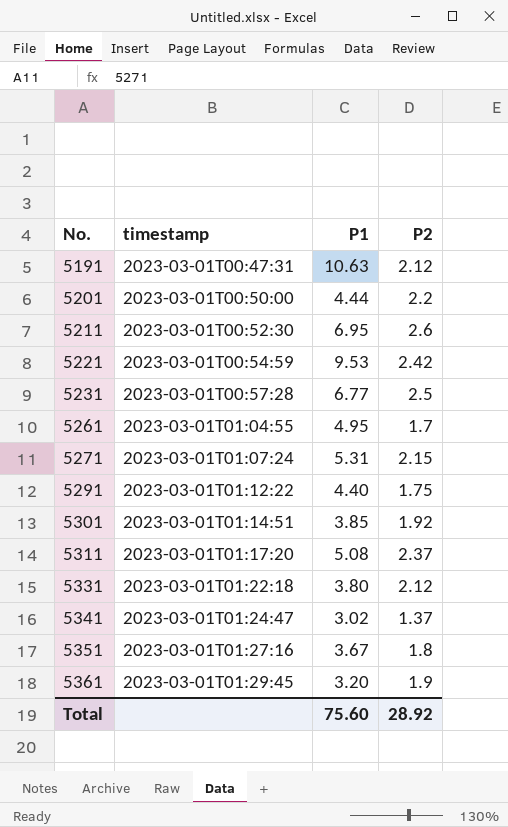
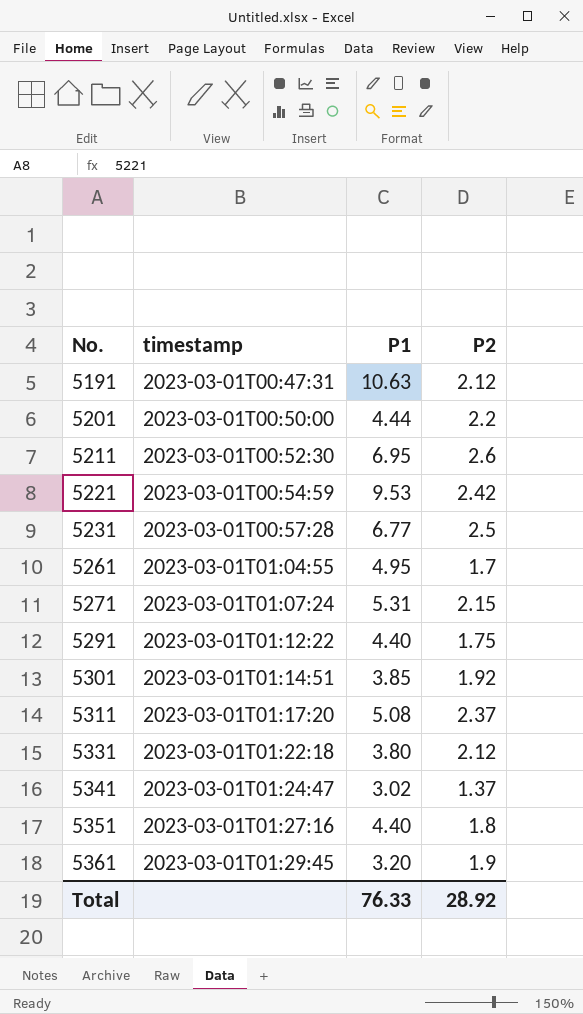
5351 | P1: 3.67 -> 4.40
Total | P1: 75.60 -> 76.33

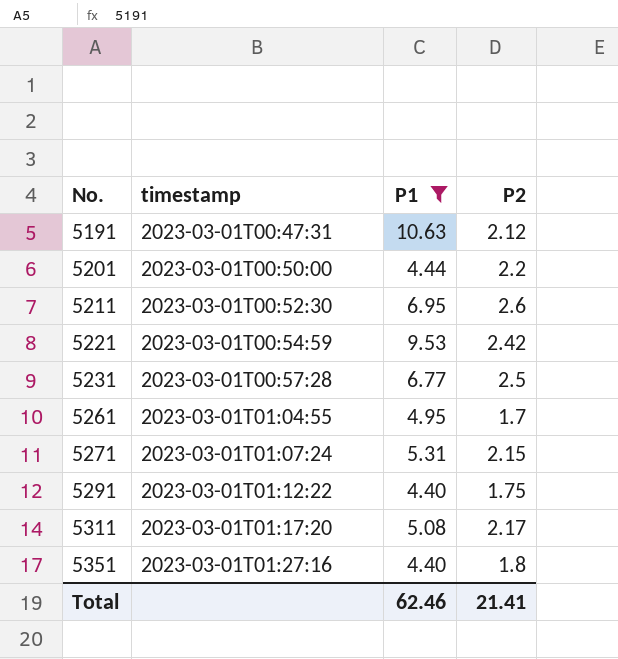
filter: none -> P1 >= 4.40
5311 | P2: 2.37 -> 2.17
Total | P1: 76.33 -> 62.46
Total | P2: 28.92 -> 21.41

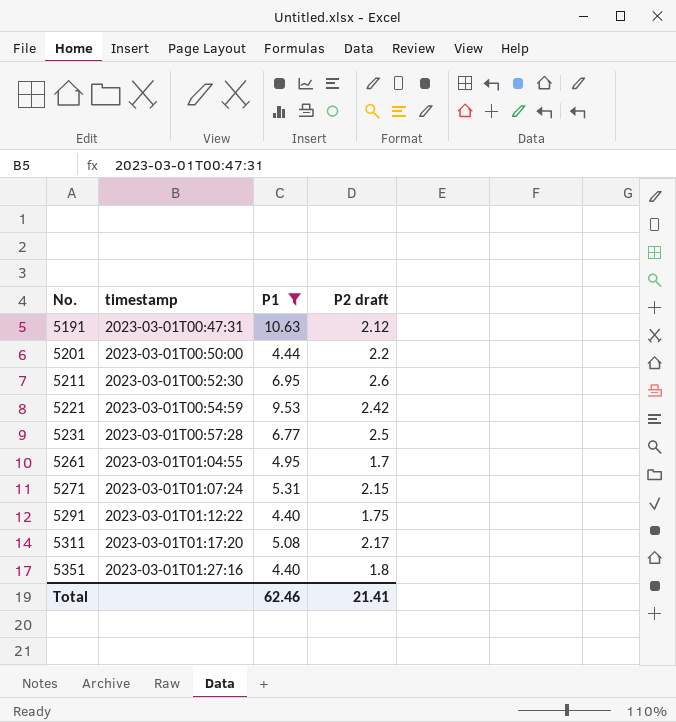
column name: P2 -> P2 draft

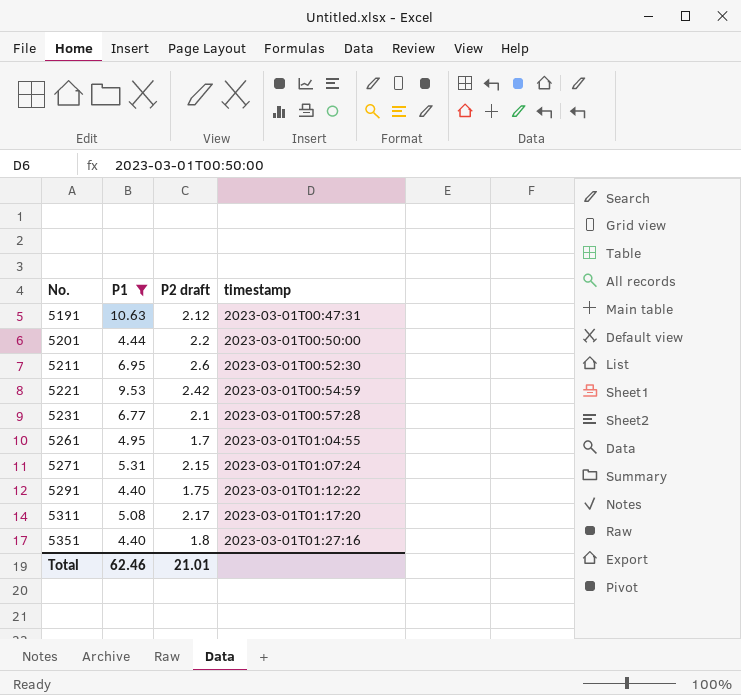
column timestamp | position: 2 -> 4
5231 | P2 draft: 2.5 -> 2.1
Total | P2 draft: 21.41 -> 21.01

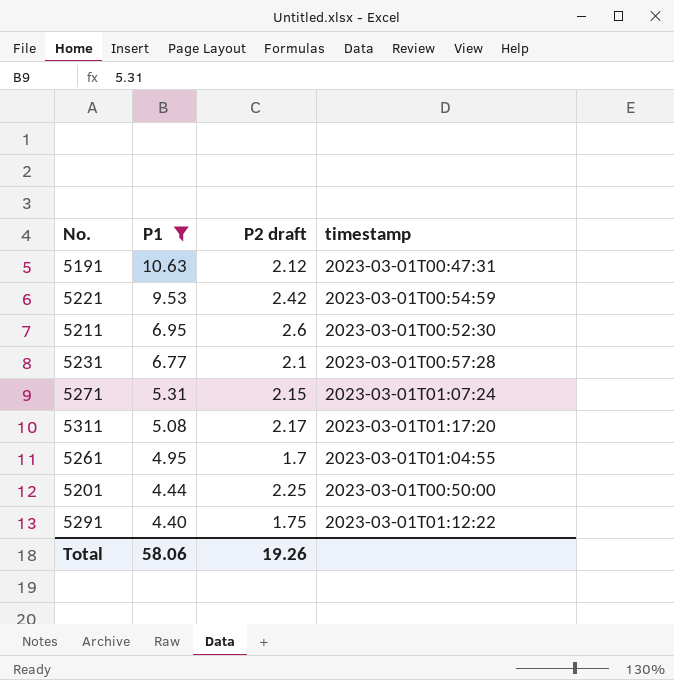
row order: No. ascending -> P1 descending
row 5351: 4.40 | 1.8 | 2023-03-01T01:27:16 -> none
5201 | P2 draft: 2.2 -> 2.25
Total | P1: 62.46 -> 58.06
Total | P2 draft: 21.01 -> 19.26

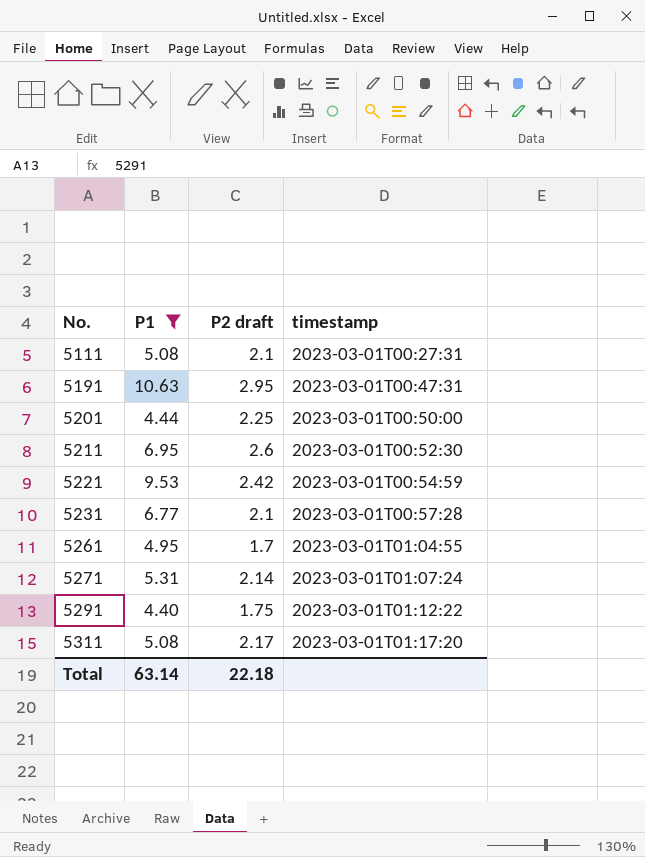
row order: P1 descending -> No. ascending
row 5111: none -> 5.08 | 2.1 | 2023-03-01T00:27:31
5191 | P2 draft: 2.12 -> 2.95
5271 | P2 draft: 2.15 -> 2.14
Total | P1: 58.06 -> 63.14
Total | P2 draft: 19.26 -> 22.18

